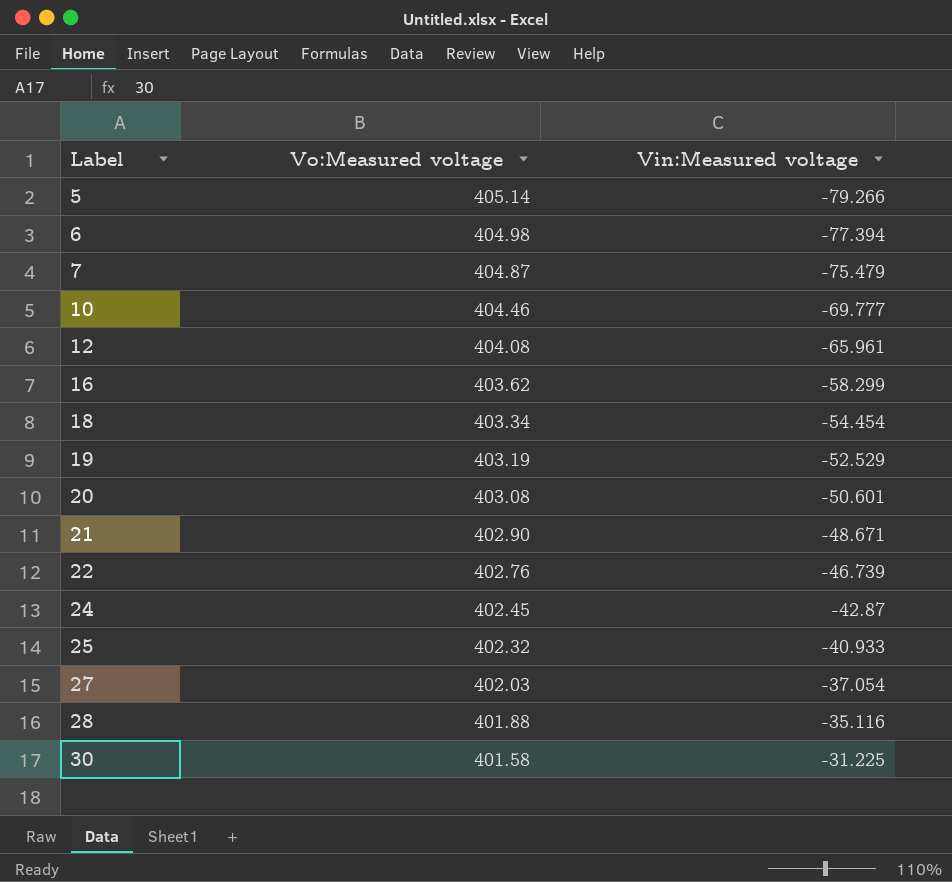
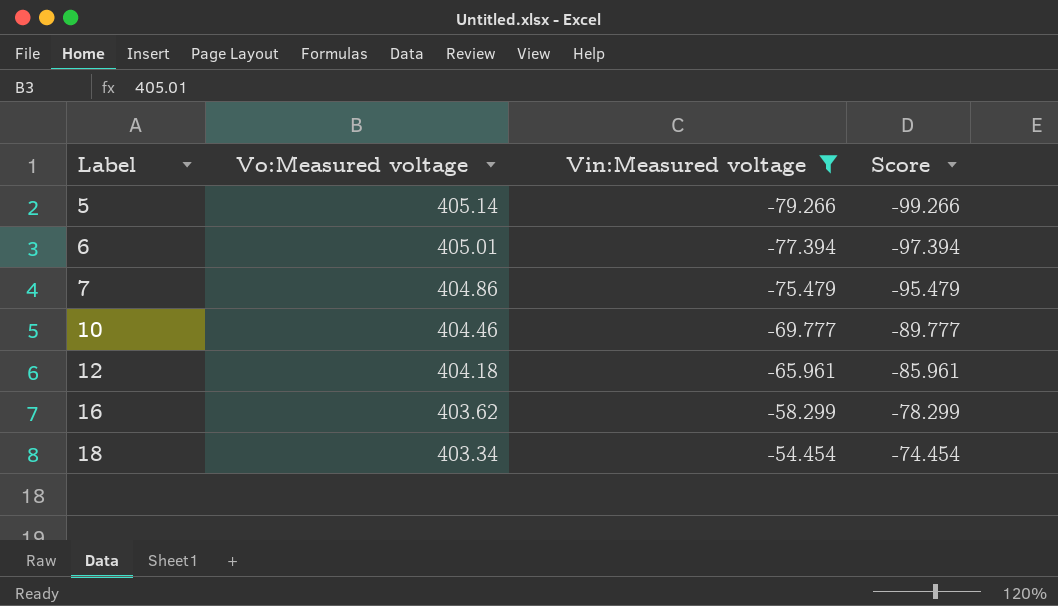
filter: none -> Vin:Measured voltage <= -54.454
column Score | formula: none -> [Vin:Measured voltage] - 20
6 | Vo:Measured voltage: 404.98 -> 405.01
7 | Vo:Measured voltage: 404.87 -> 404.86
12 | Vo:Measured voltage: 404.08 -> 404.18

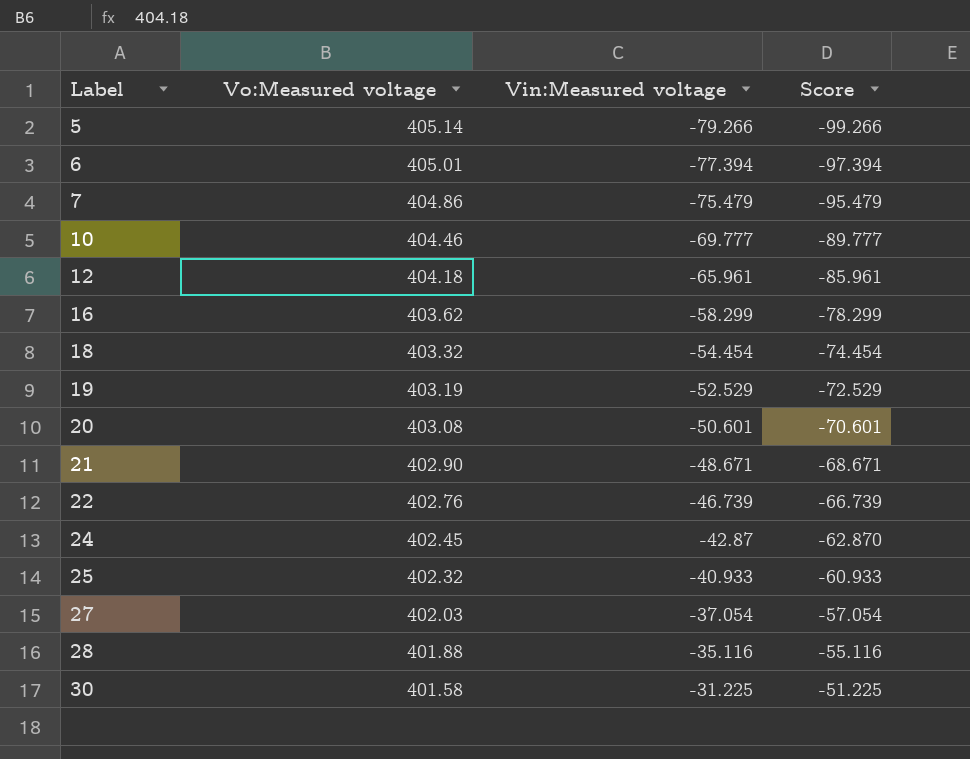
filter: Vin:Measured voltage <= -54.454 -> none
18 | Vo:Measured voltage: 403.34 -> 403.32

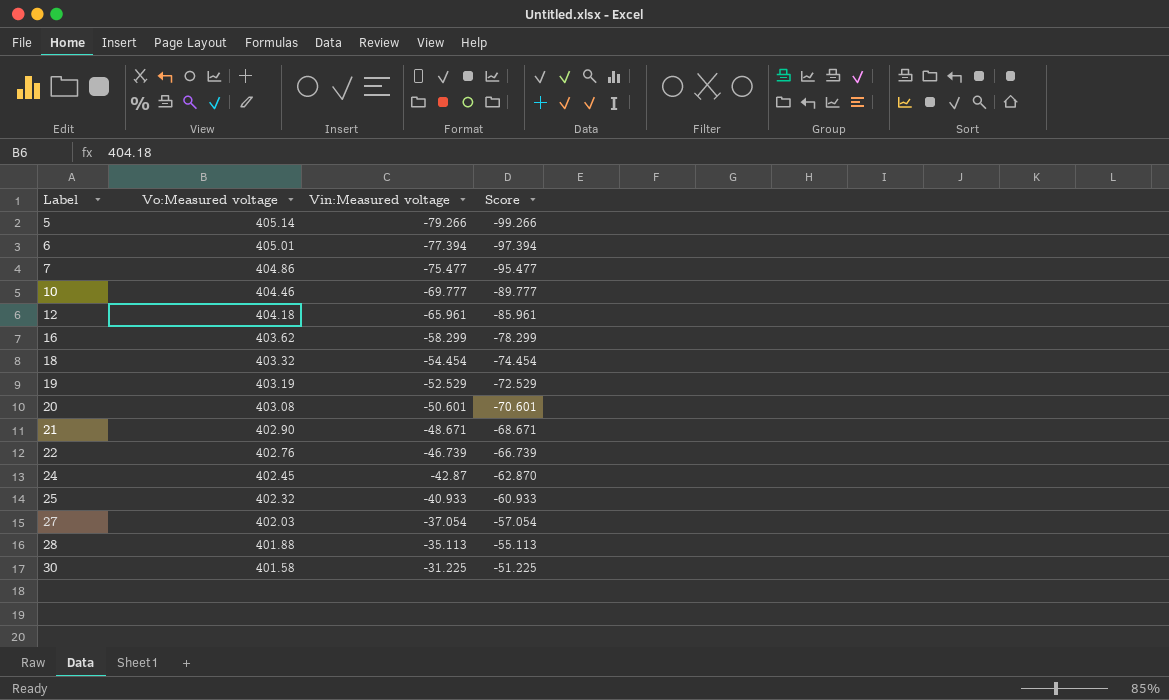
7 | Vin:Measured voltage: -75.479 -> -75.477
7 | Score: -95.479 -> -95.477
28 | Vin:Measured voltage: -35.116 -> -35.113
28 | Score: -55.116 -> -55.113

